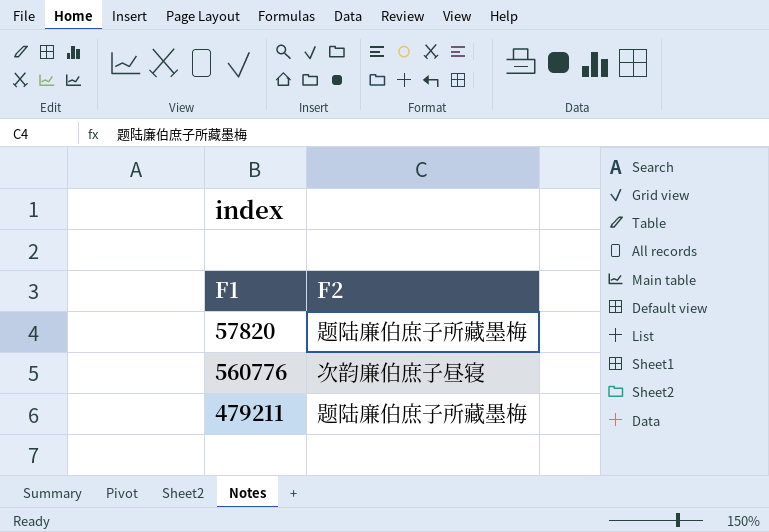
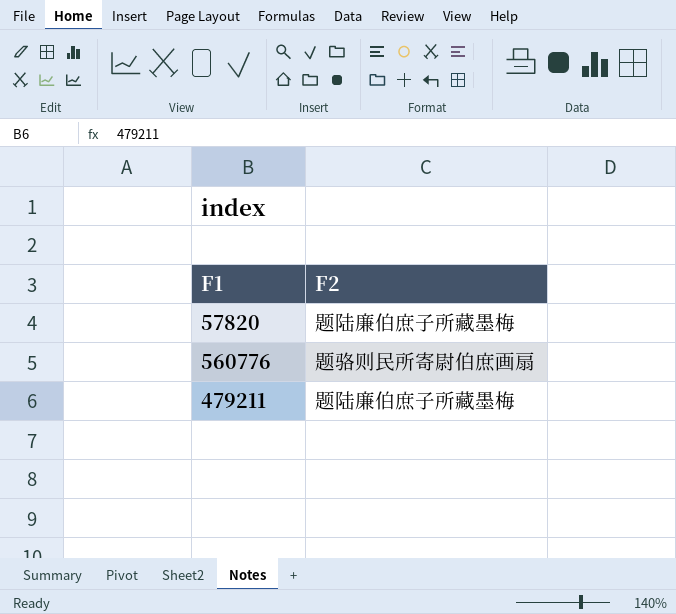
560776 | F2: 次韵廉伯庶子昼寝 -> 题骆则民所寄尉伯庶画扇

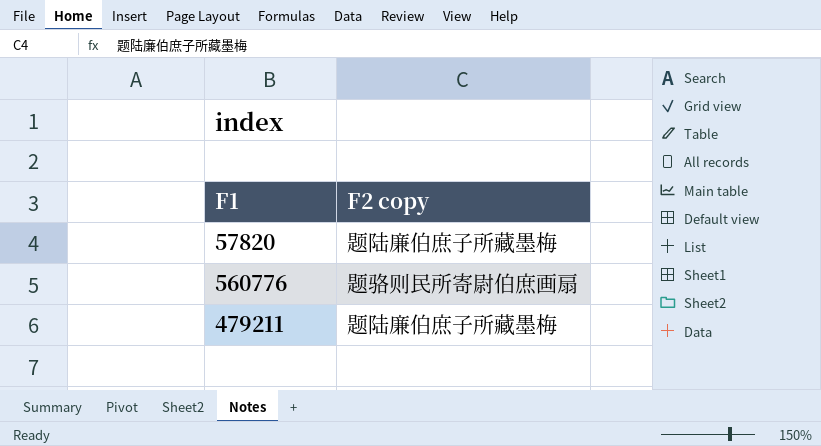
column name: F2 -> F2 copy

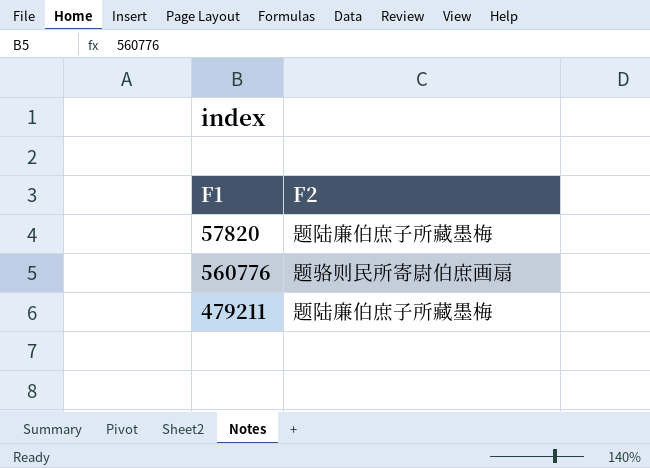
column name: F2 copy -> F2

